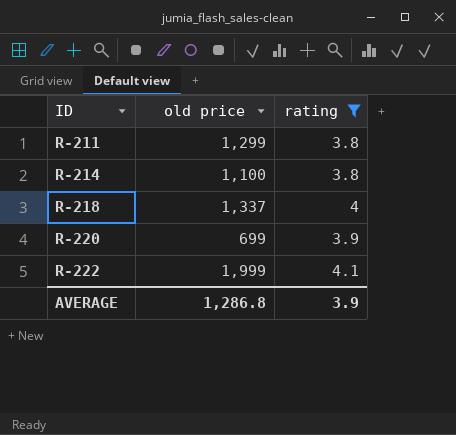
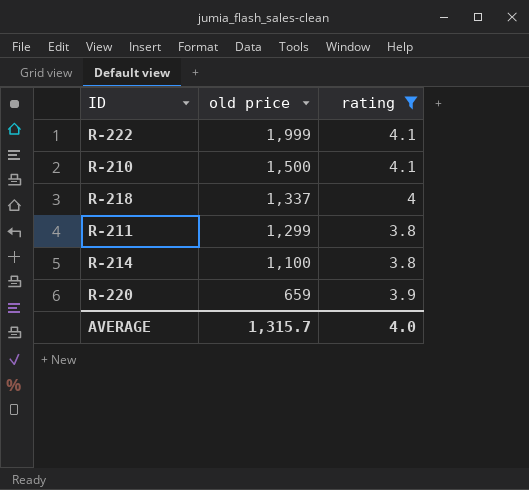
row order: ID ascending -> old price descending
row R-210: none -> 1,500 | 4.1
R-220 | old price: 699 -> 659
AVERAGE | old price: 1,286.8 -> 1,315.7
AVERAGE | rating: 3.9 -> 4.0

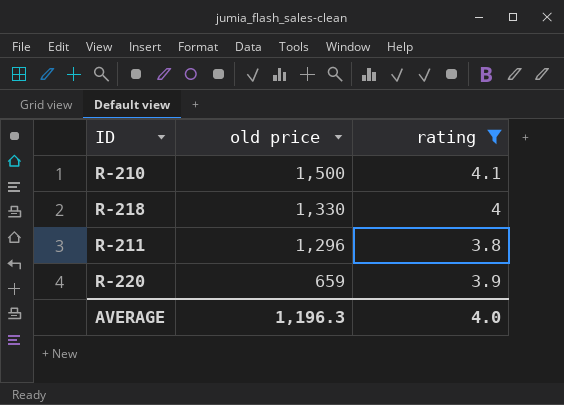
row R-222: 1,999 | 4.1 -> none
row R-214: 1,100 | 3.8 -> none
R-218 | old price: 1,337 -> 1,330
R-211 | old price: 1,299 -> 1,296
AVERAGE | old price: 1,315.7 -> 1,196.3

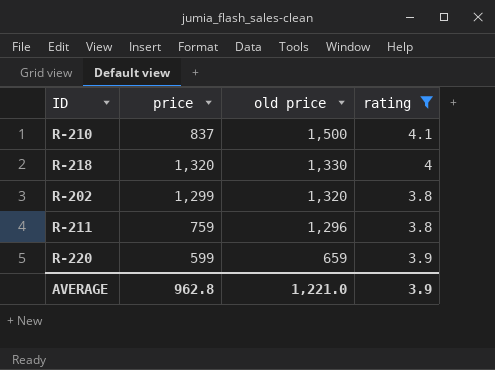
column price | position: none -> 2
row R-202: none -> 1,299 | 1,320 | 3.8
AVERAGE | old price: 1,196.3 -> 1,221.0
AVERAGE | rating: 4.0 -> 3.9

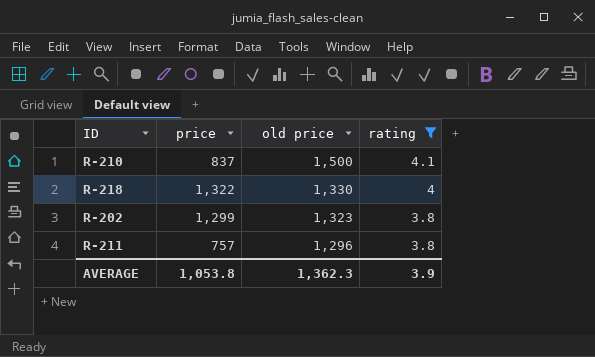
row R-220: 599 | 659 | 3.9 -> none
R-218 | price: 1,320 -> 1,322
R-202 | old price: 1,320 -> 1,323
R-211 | price: 759 -> 757
AVERAGE | price: 962.8 -> 1,053.8
AVERAGE | old price: 1,221.0 -> 1,362.3

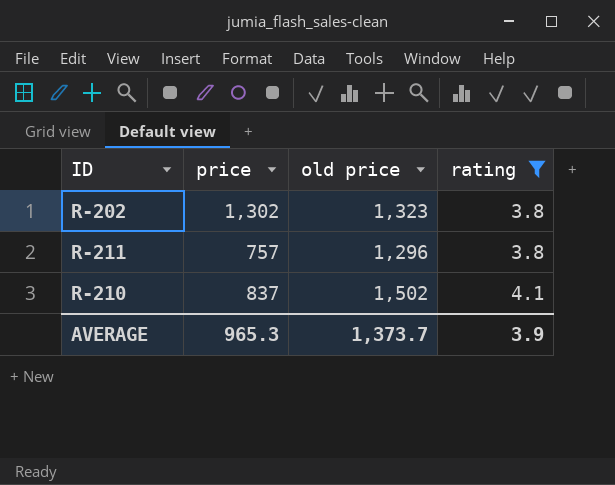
row order: old price descending -> rating ascending
row R-218: 1,322 | 1,330 | 4 -> none
R-202 | price: 1,299 -> 1,302
R-210 | old price: 1,500 -> 1,502
AVERAGE | price: 1,053.8 -> 965.3
AVERAGE | old price: 1,362.3 -> 1,373.7

